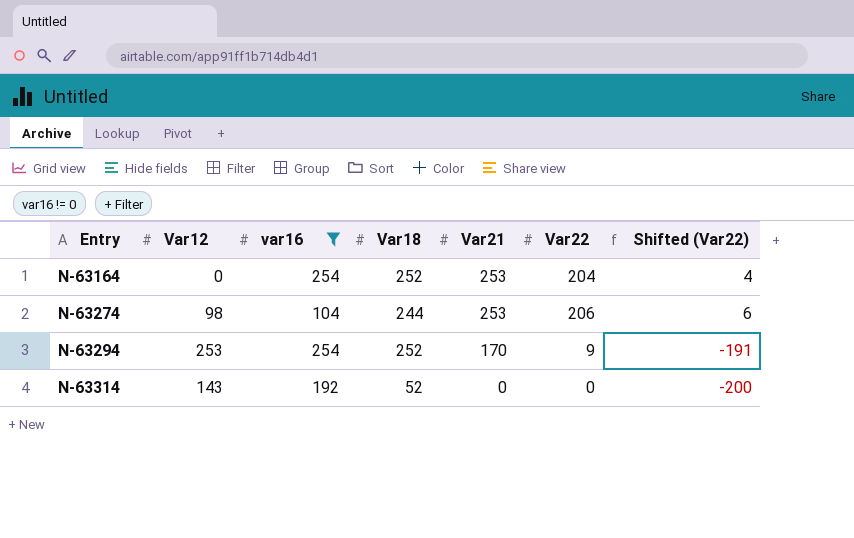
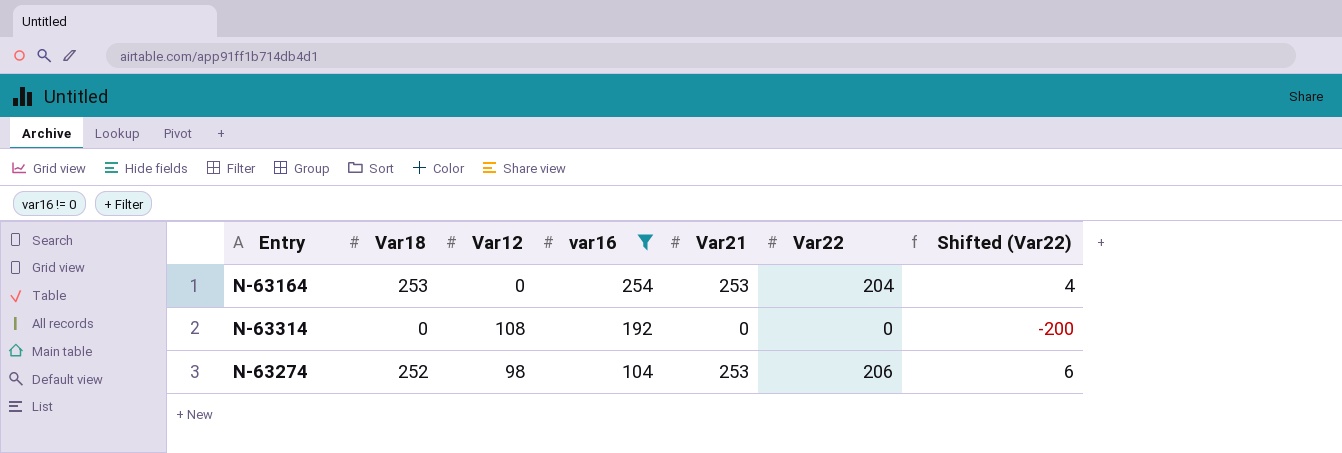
row order: Entry ascending -> var16 descending
column Var18 | position: 4 -> 2
row N-63294: 253 | 254 | 252 | 170 | 9 | -191 -> none
N-63164 | Var18: 252 -> 253
N-63314 | Var18: 52 -> 0
N-63314 | Var12: 143 -> 108
N-63274 | Var18: 244 -> 252

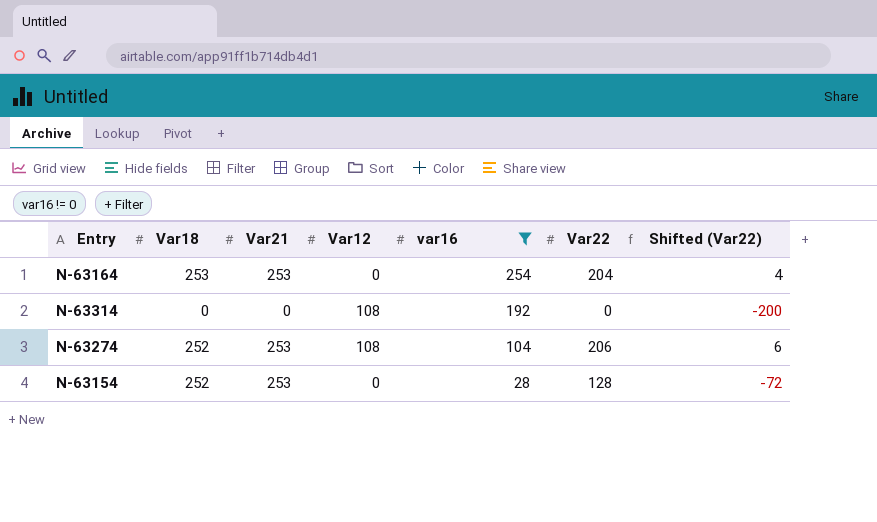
column Var21 | position: 5 -> 3
N-63274 | Var12: 98 -> 108
row N-63154: none -> 252 | 253 | 0 | 28 | 128 | -72

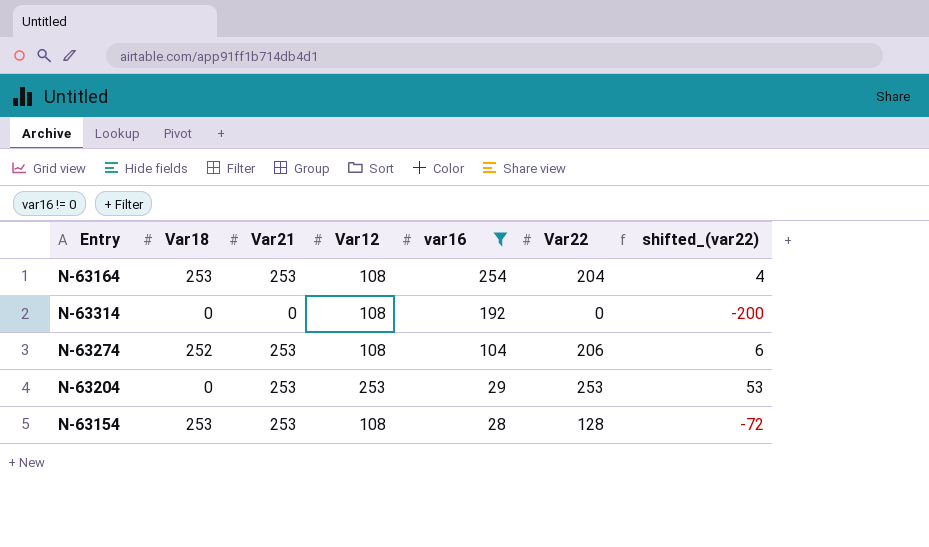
column name: Shifted (Var22) -> shifted_(var22)
N-63164 | Var12: 0 -> 108
row N-63204: none -> 0 | 253 | 253 | 29 | 253 | 53
N-63154 | Var18: 252 -> 253
N-63154 | Var12: 0 -> 108

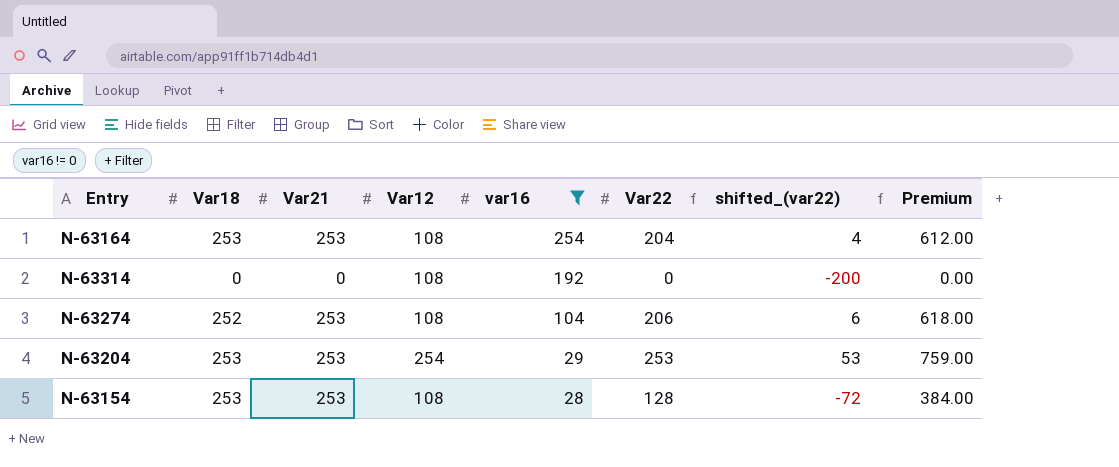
column Premium | formula: none -> [Var22] * 3
N-63204 | Var18: 0 -> 253
N-63204 | Var12: 253 -> 254

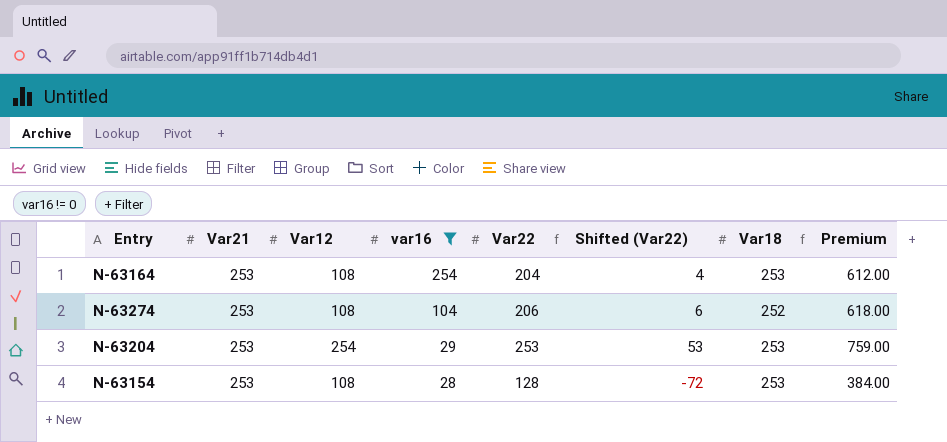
column name: shifted_(var22) -> Shifted (Var22)
column Var18 | position: 2 -> 7
row N-63314: 0 | 0 | 108 | 192 | 0 | -200 | 0.00 -> none

